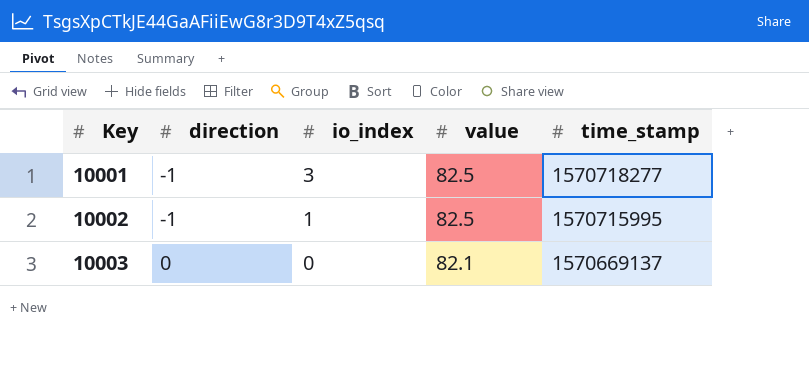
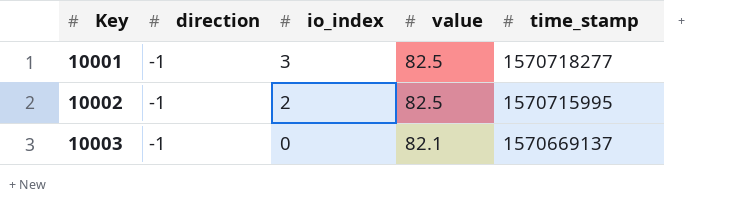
10002 | io_index: 1 -> 2
10003 | direction: 0 -> -1

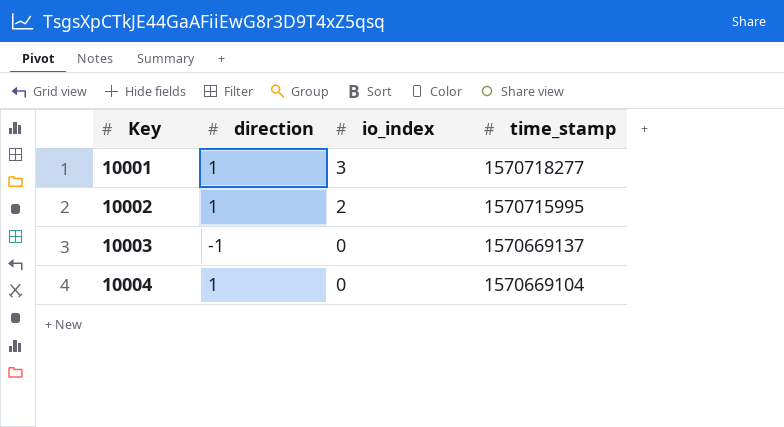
column value | position: 4 -> none
10001 | direction: -1 -> 1
10002 | direction: -1 -> 1
row 10004: none -> 1 | 0 | 1570669104

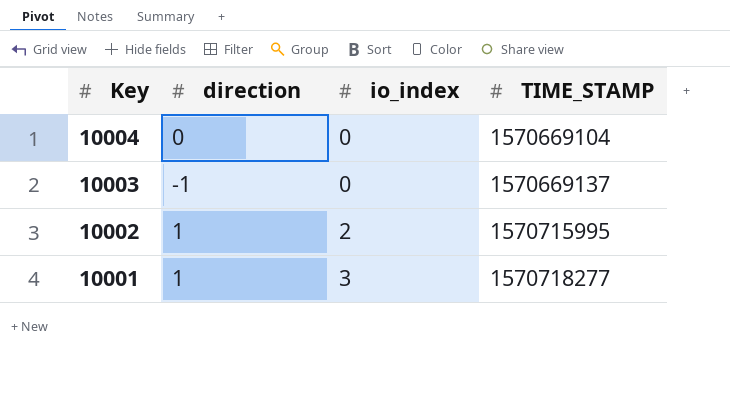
row order: Key ascending -> Key descending
column name: time_stamp -> TIME_STAMP
10004 | direction: 1 -> 0

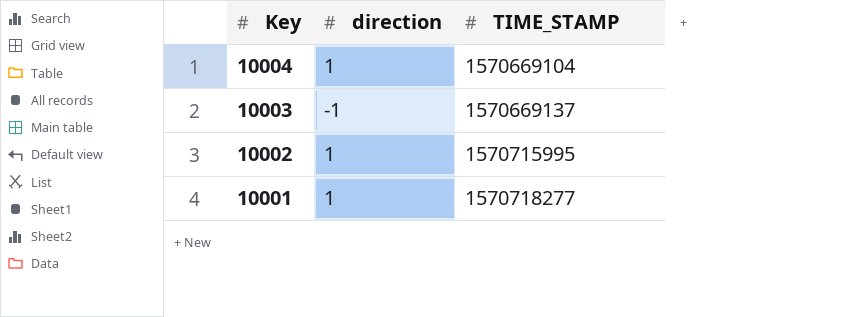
column io_index | position: 3 -> none
10004 | direction: 0 -> 1

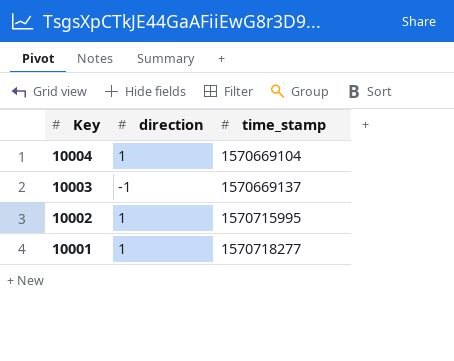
column name: TIME_STAMP -> time_stamp

